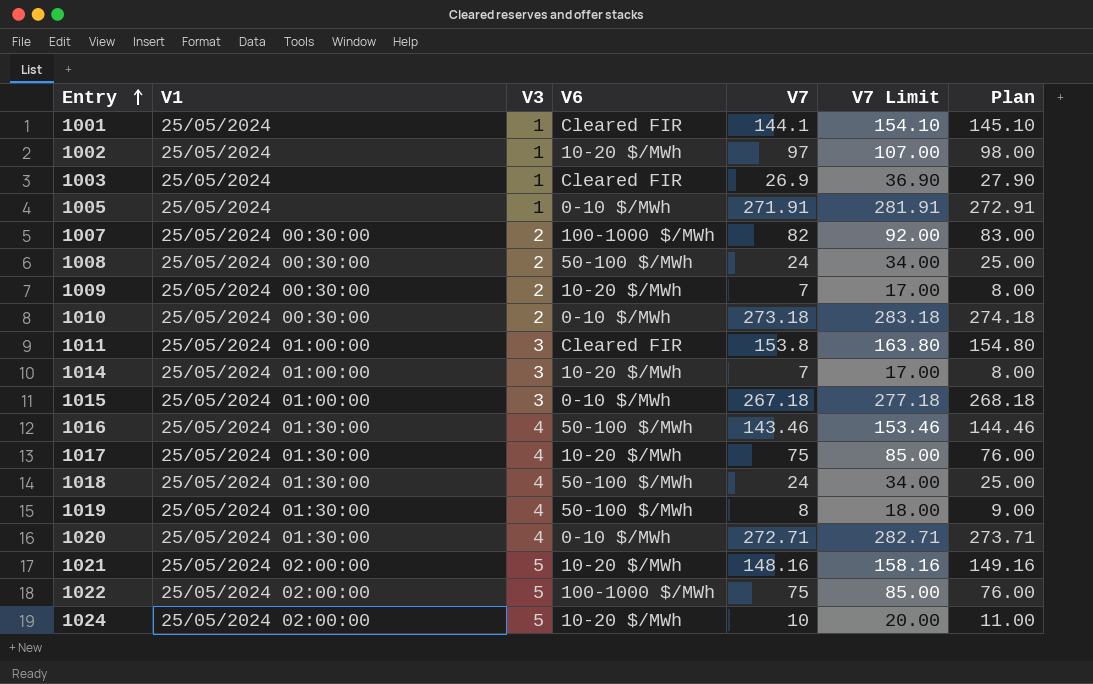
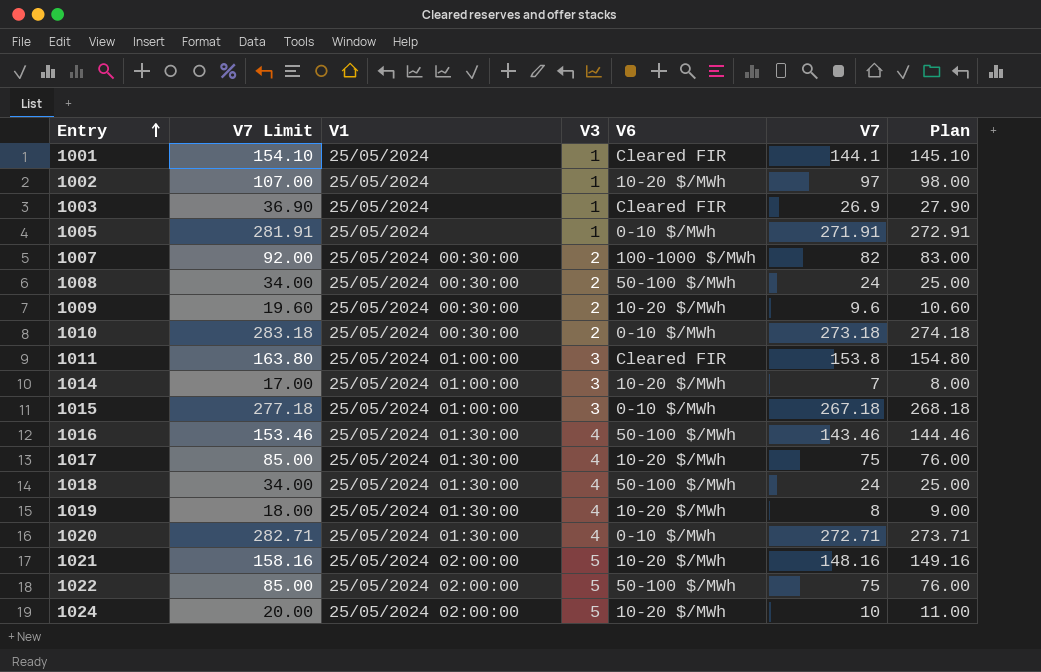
column V7 Limit | position: 6 -> 2
1009 | V7 Limit: 17.00 -> 19.60
1009 | V7: 7 -> 9.6
1009 | Plan: 8.00 -> 10.60
1019 | V6: 50-100 $/MWh -> 10-20 $/MWh
1022 | V6: 100-1000 $/MWh -> 50-100 $/MWh

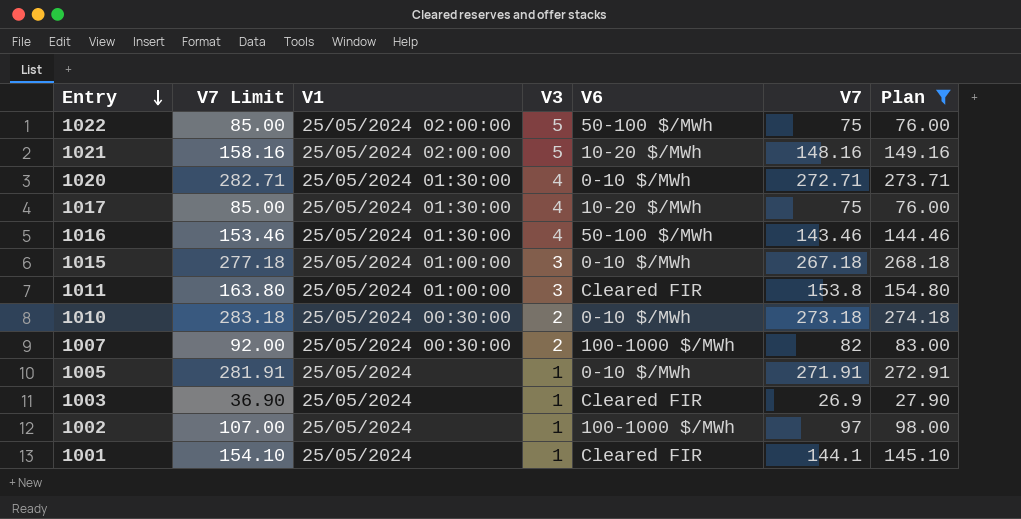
filter: none -> Plan >= 27.90
row order: Entry ascending -> Entry descending
1002 | V6: 10-20 $/MWh -> 100-1000 $/MWh

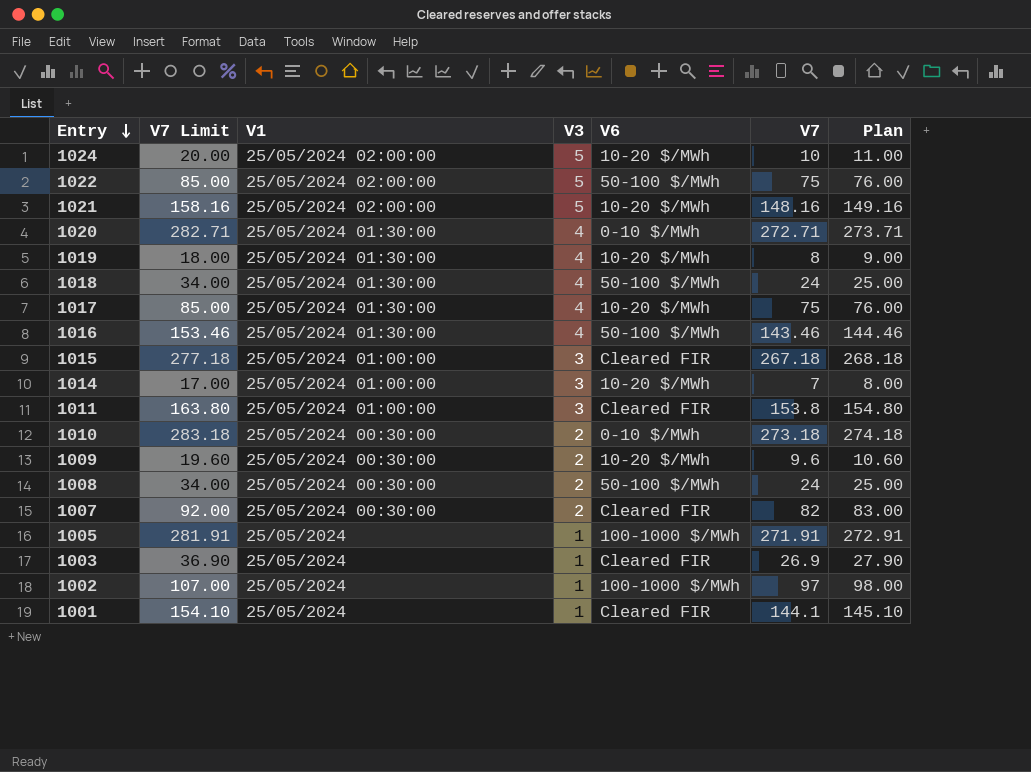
filter: Plan >= 27.90 -> none
1015 | V6: 0-10 $/MWh -> Cleared FIR
1007 | V6: 100-1000 $/MWh -> Cleared FIR
1005 | V6: 0-10 $/MWh -> 100-1000 $/MWh

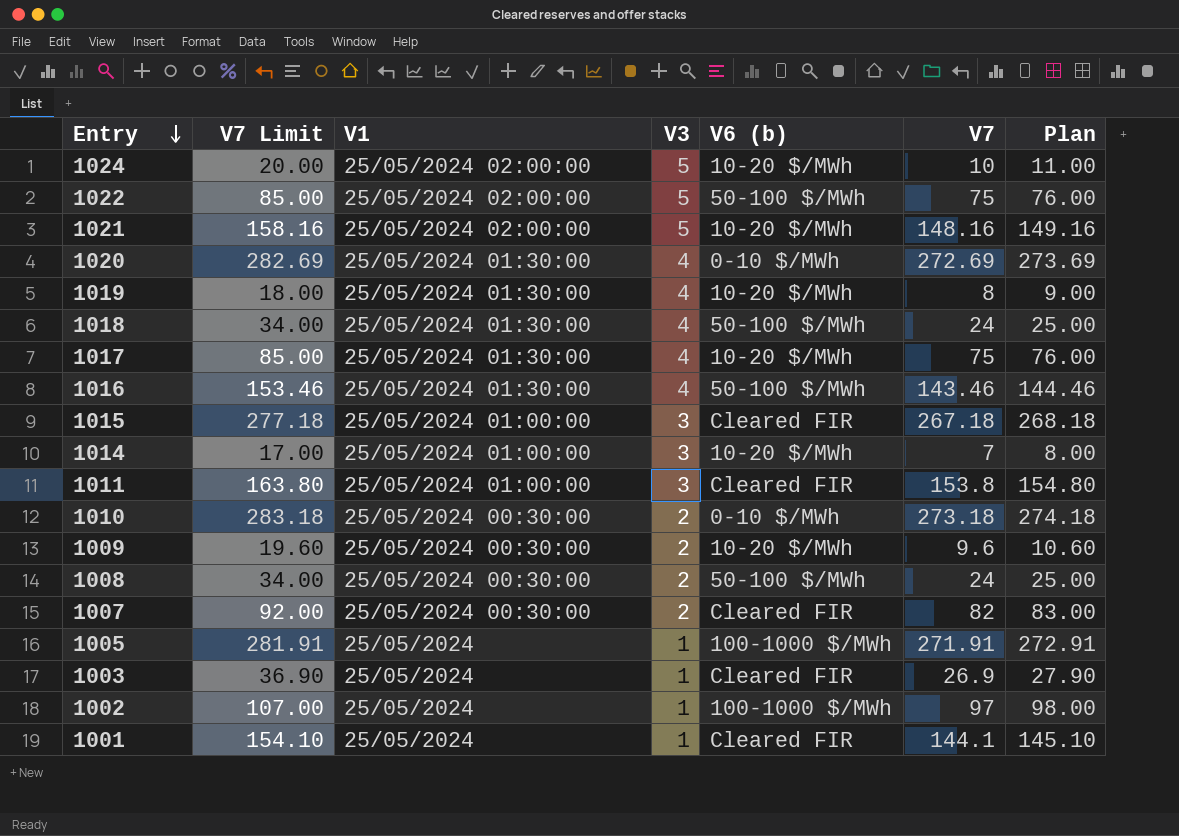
column name: V6 -> V6 (b)
1020 | V7 Limit: 282.71 -> 282.69
1020 | V7: 272.71 -> 272.69
1020 | Plan: 273.71 -> 273.69

